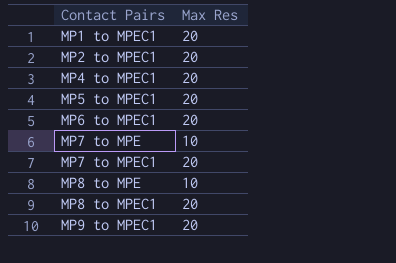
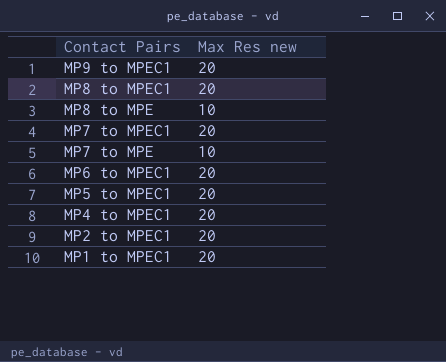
row order: Contact Pairs ascending -> Contact Pairs descending
column name: Max Res -> Max Res new

